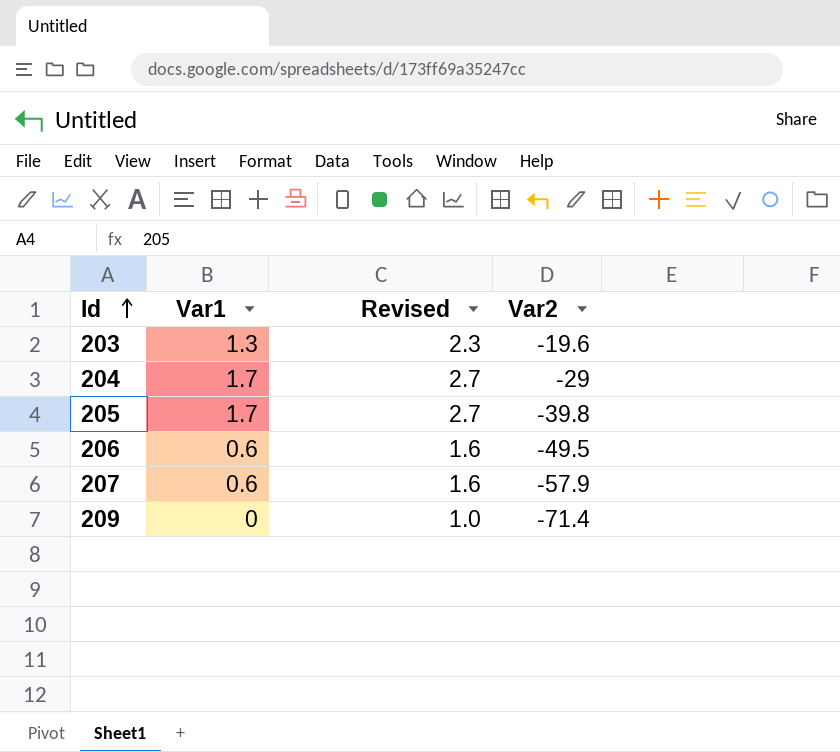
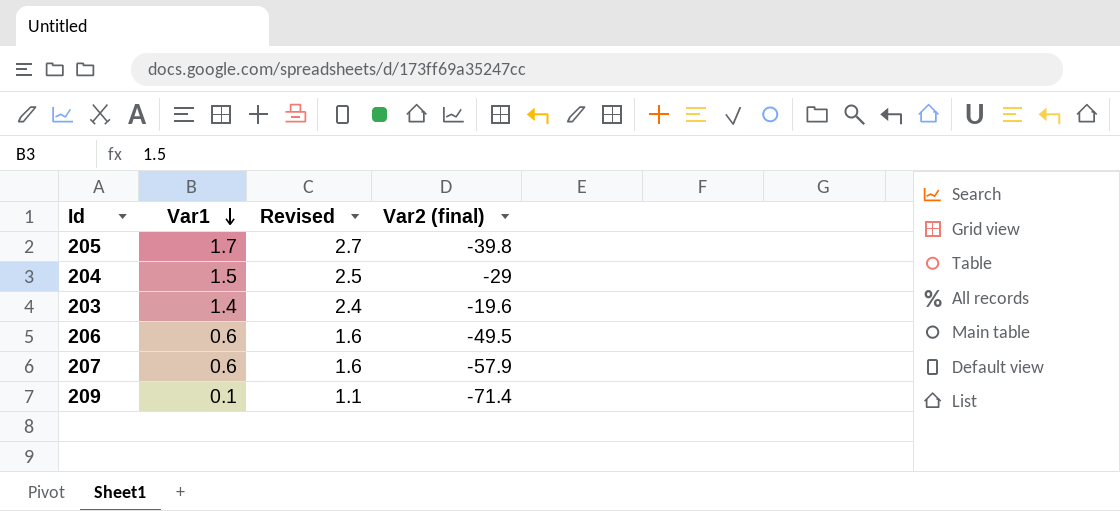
row order: Id ascending -> Var1 descending
column name: Var2 -> Var2 (final)
204 | Var1: 1.7 -> 1.5
204 | Revised: 2.7 -> 2.5
203 | Var1: 1.3 -> 1.4
203 | Revised: 2.3 -> 2.4
209 | Var1: 0 -> 0.1
209 | Revised: 1.0 -> 1.1

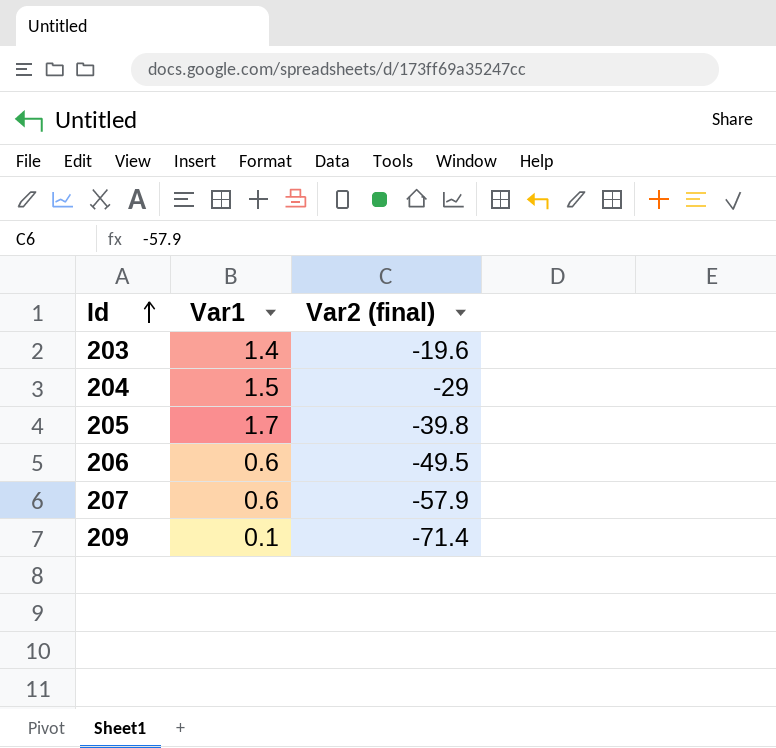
row order: Var1 descending -> Id ascending
column Revised | formula: [Var1] + 1 -> none

